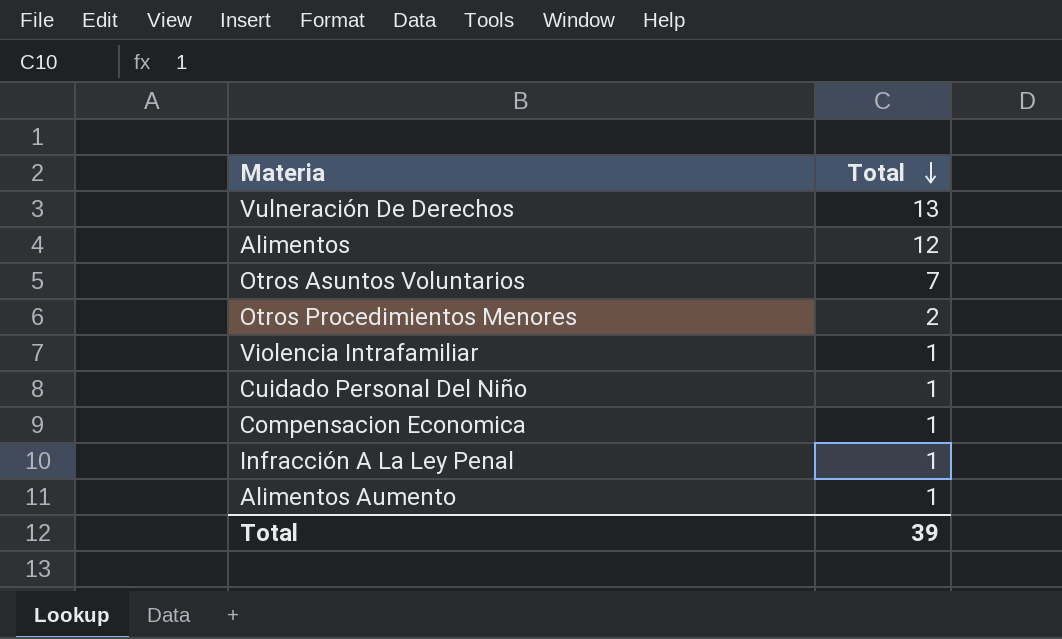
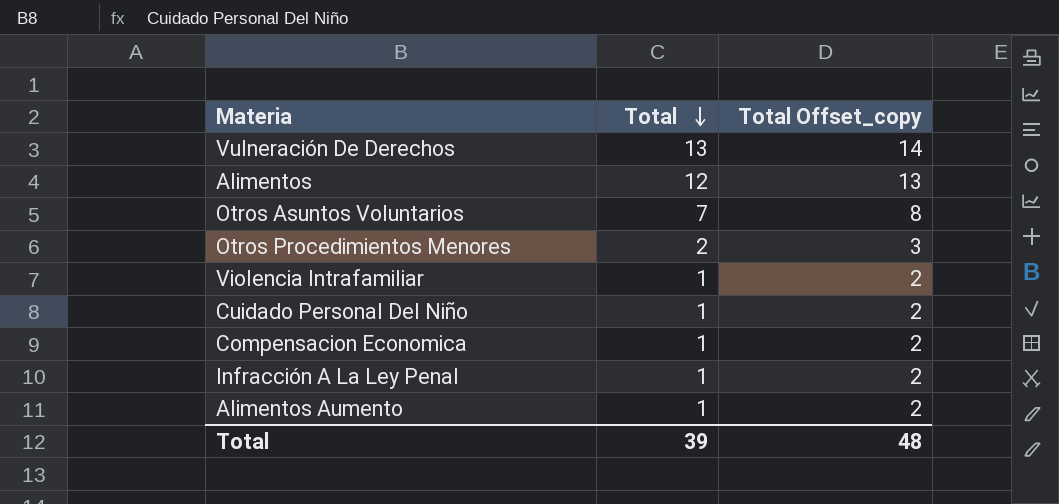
column Total Offset_copy | formula: none -> [Total] + 1

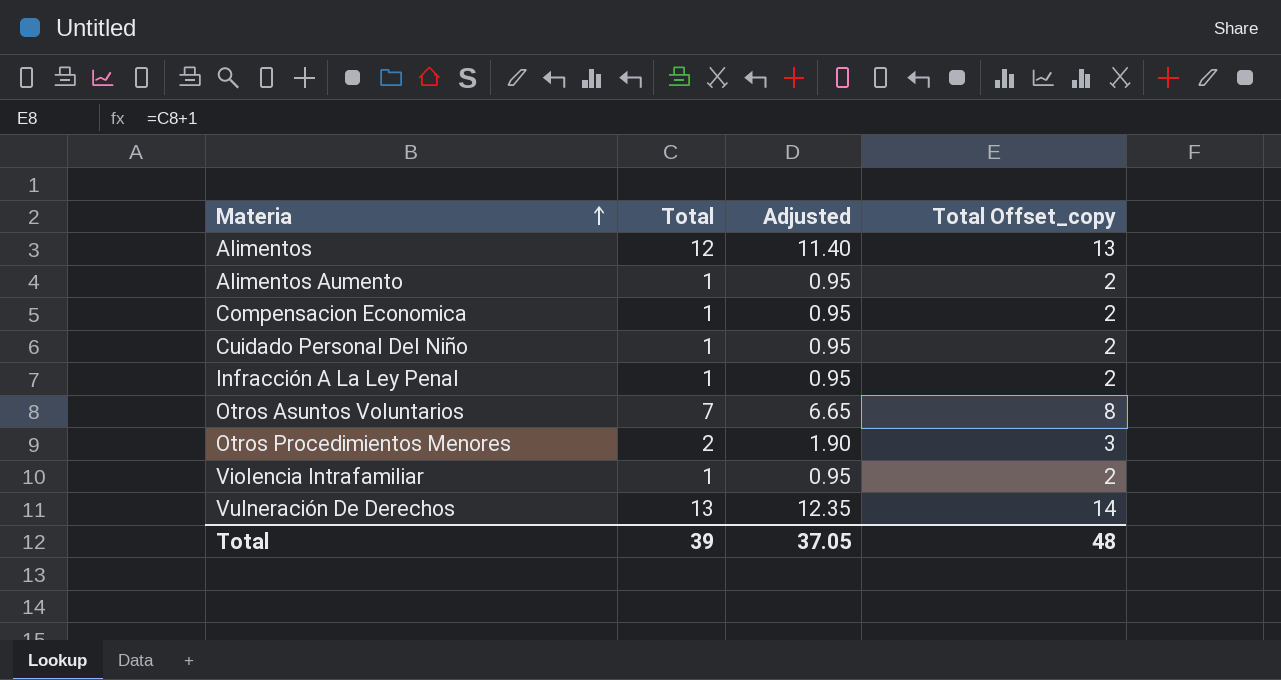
row order: Total descending -> Materia ascending
column Adjusted | formula: none -> [Total] * 0.95

